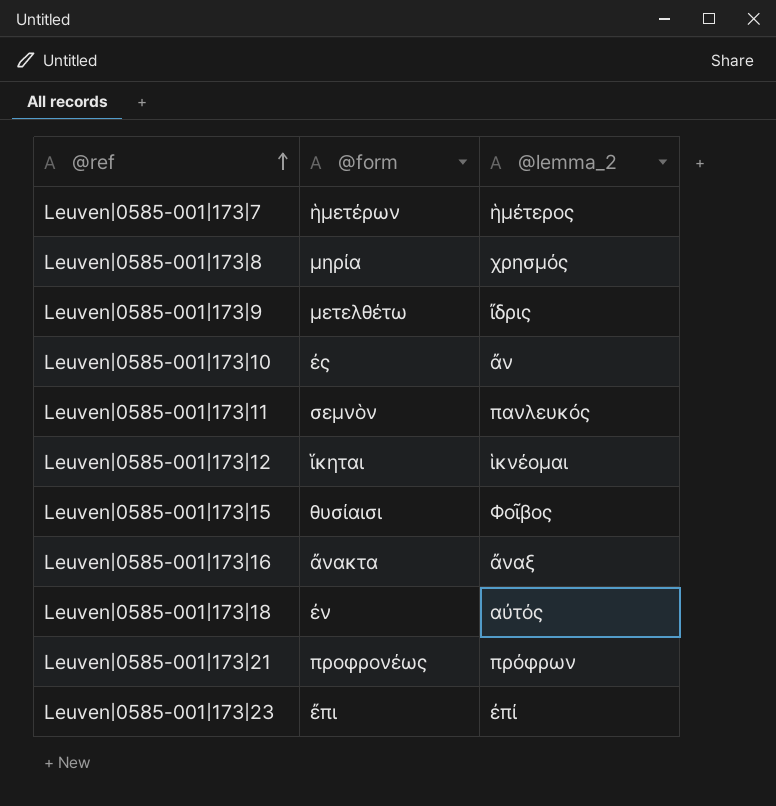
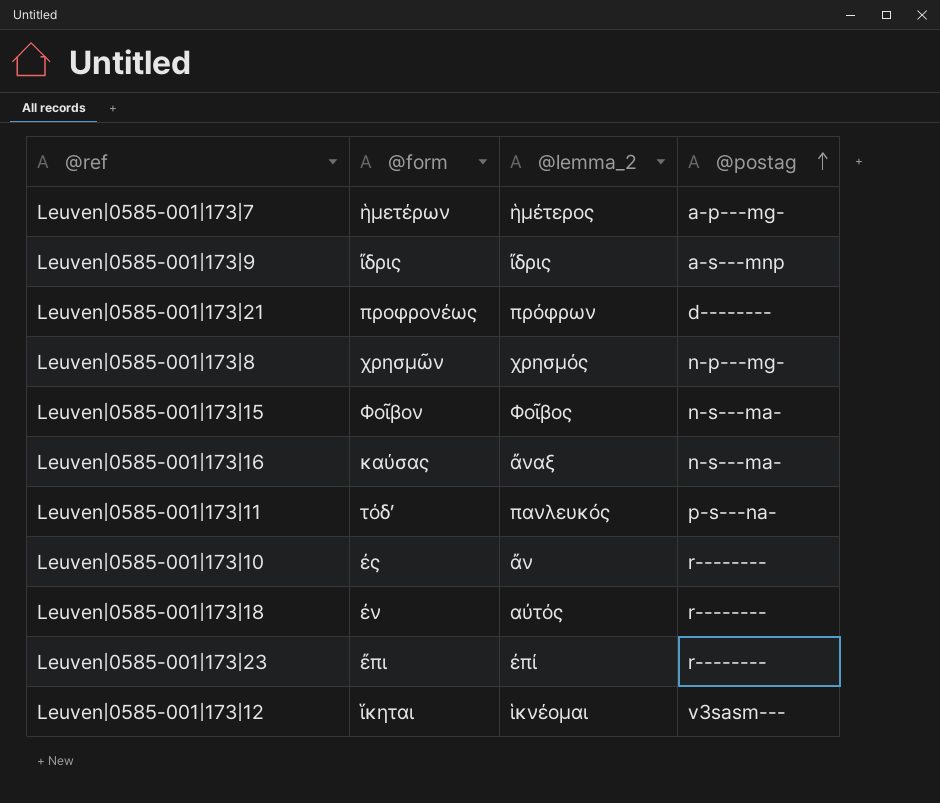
row order: @ref ascending -> @postag ascending
column @postag | position: none -> 4
Leuven|0585-001|173|9 | @form: μετελθέτω -> ἴδρις
Leuven|0585-001|173|8 | @form: μηρία -> χρησμῶν
Leuven|0585-001|173|15 | @form: θυσίαισι -> Φοῖβον
Leuven|0585-001|173|16 | @form: ἄνακτα -> καύσας
Leuven|0585-001|173|11 | @form: σεμνὸν -> τόδ’

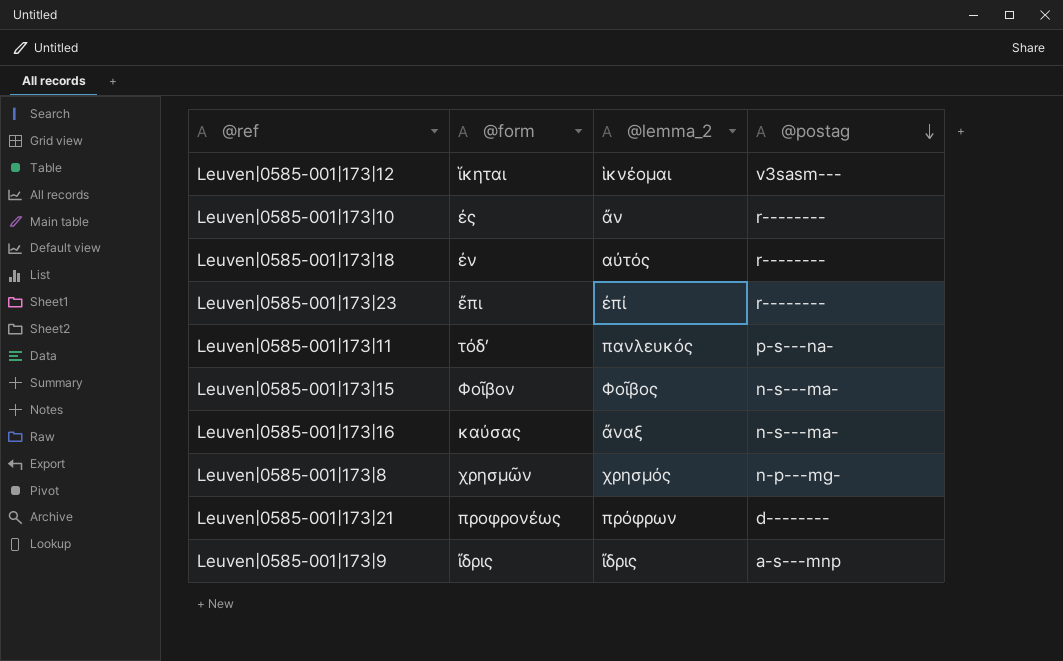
row order: @postag ascending -> @postag descending
row Leuven|0585-001|173|7: ἡμετέρων | ἡμέτερος | a-p---mg- -> none

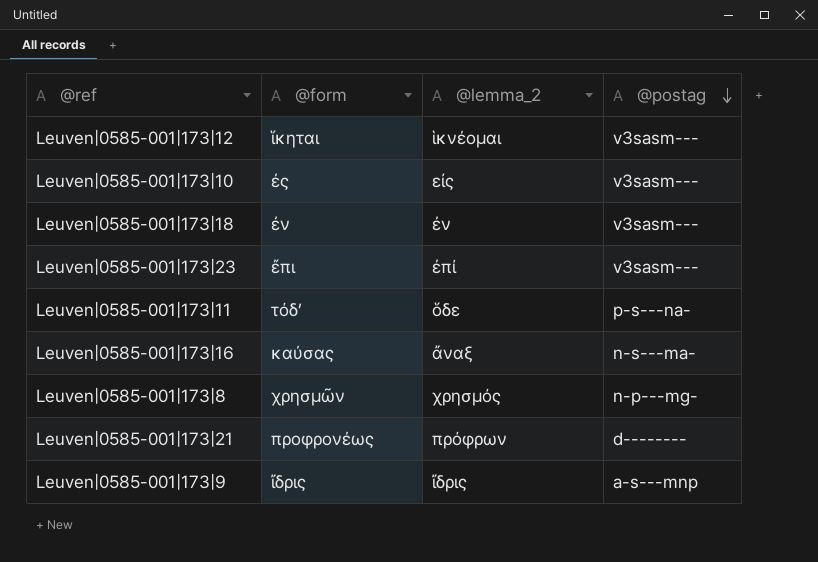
row Leuven|0585-001|173|15: Φοῖβον | Φοῖβος | n-s---ma- -> none
Leuven|0585-001|173|10 | @lemma_2: ἄν -> εἰς
Leuven|0585-001|173|10 | @postag: r-------- -> v3sasm---
Leuven|0585-001|173|18 | @lemma_2: αὐτός -> ἐν
Leuven|0585-001|173|18 | @postag: r-------- -> v3sasm---
Leuven|0585-001|173|23 | @postag: r-------- -> v3sasm---
Leuven|0585-001|173|11 | @lemma_2: πανλευκός -> ὅδε

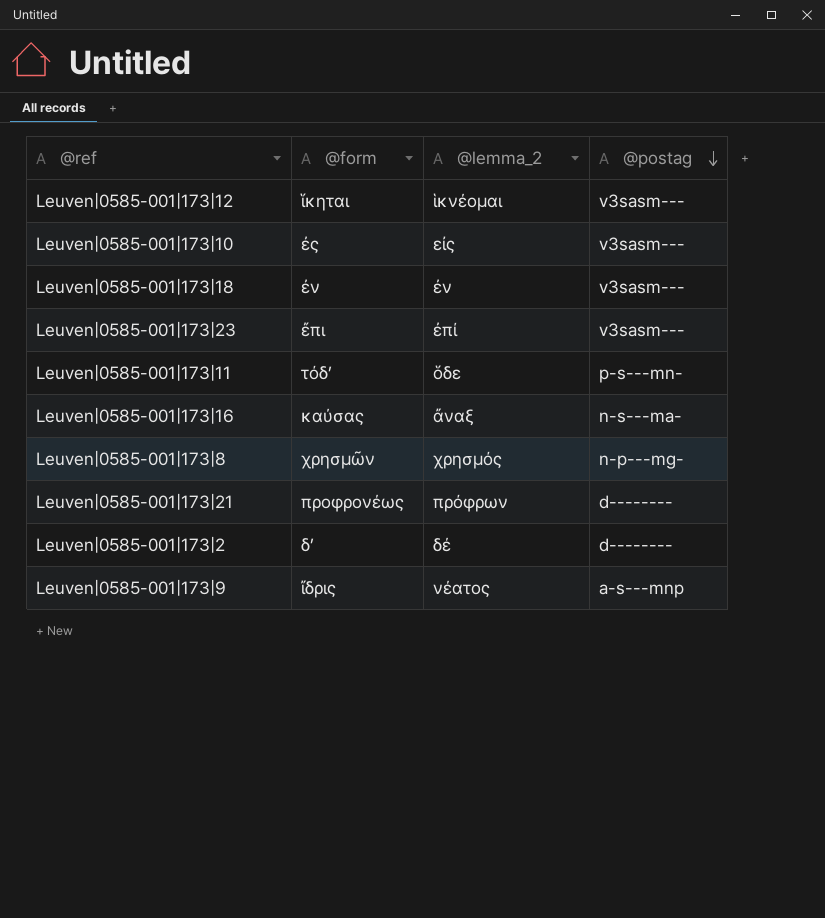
Leuven|0585-001|173|11 | @postag: p-s---na- -> p-s---mn-
row Leuven|0585-001|173|2: none -> δ’ | δέ | d--------
Leuven|0585-001|173|9 | @lemma_2: ἴδρις -> νέατος

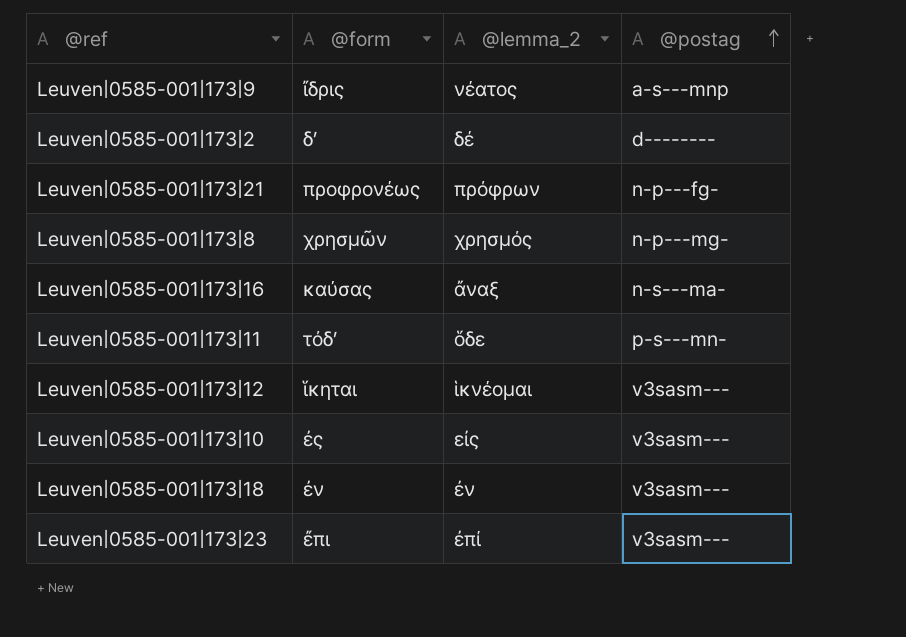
row order: @postag descending -> @postag ascending
Leuven|0585-001|173|21 | @postag: d-------- -> n-p---fg-

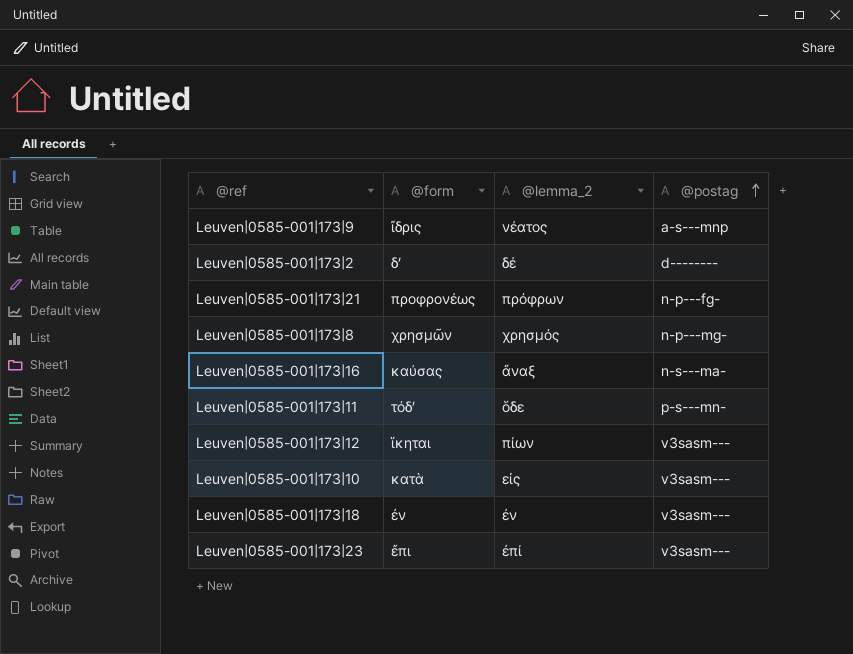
Leuven|0585-001|173|12 | @lemma_2: ἱκνέομαι -> πίων
Leuven|0585-001|173|10 | @form: ἐς -> κατὰ

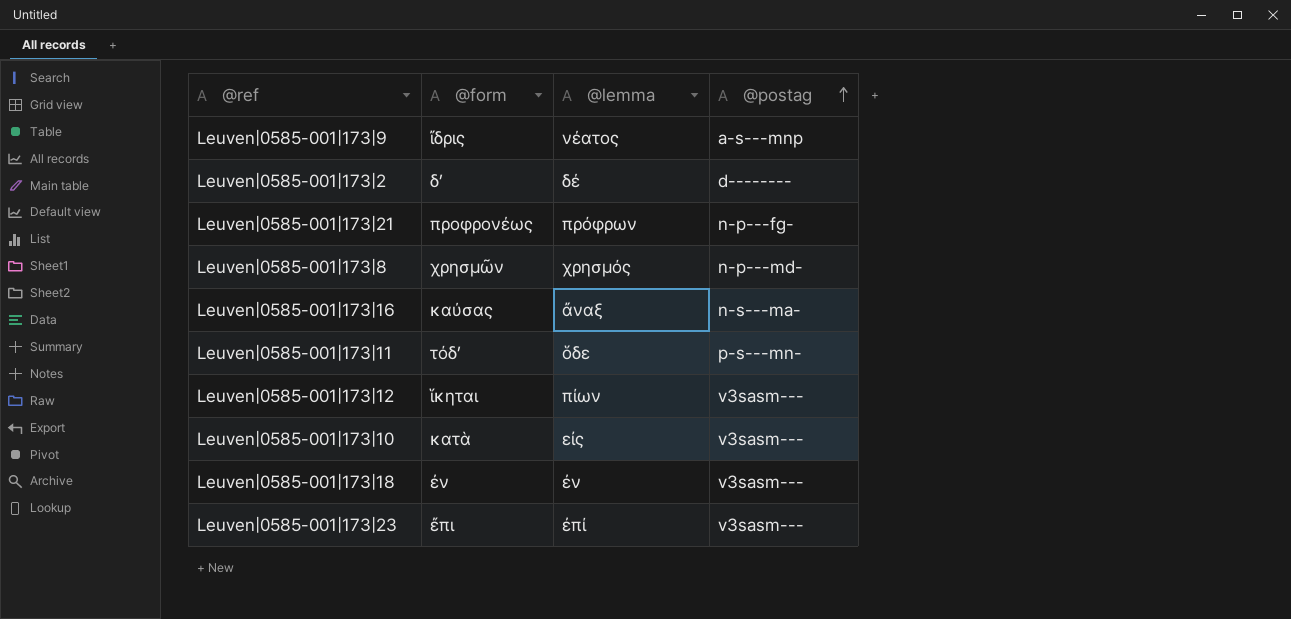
column name: @lemma_2 -> @lemma
Leuven|0585-001|173|8 | @postag: n-p---mg- -> n-p---md-

